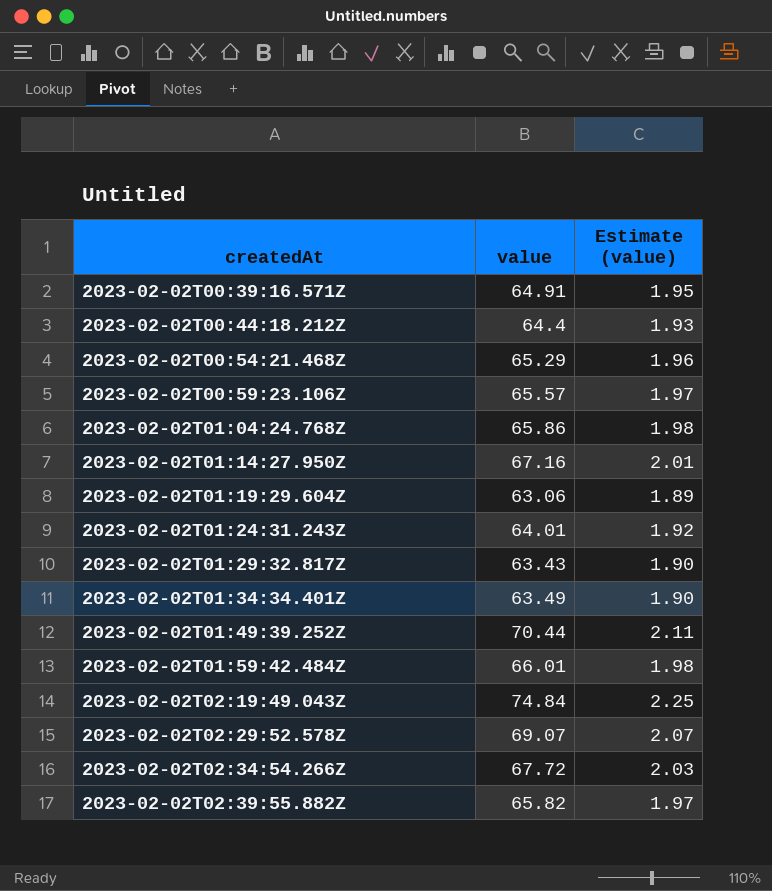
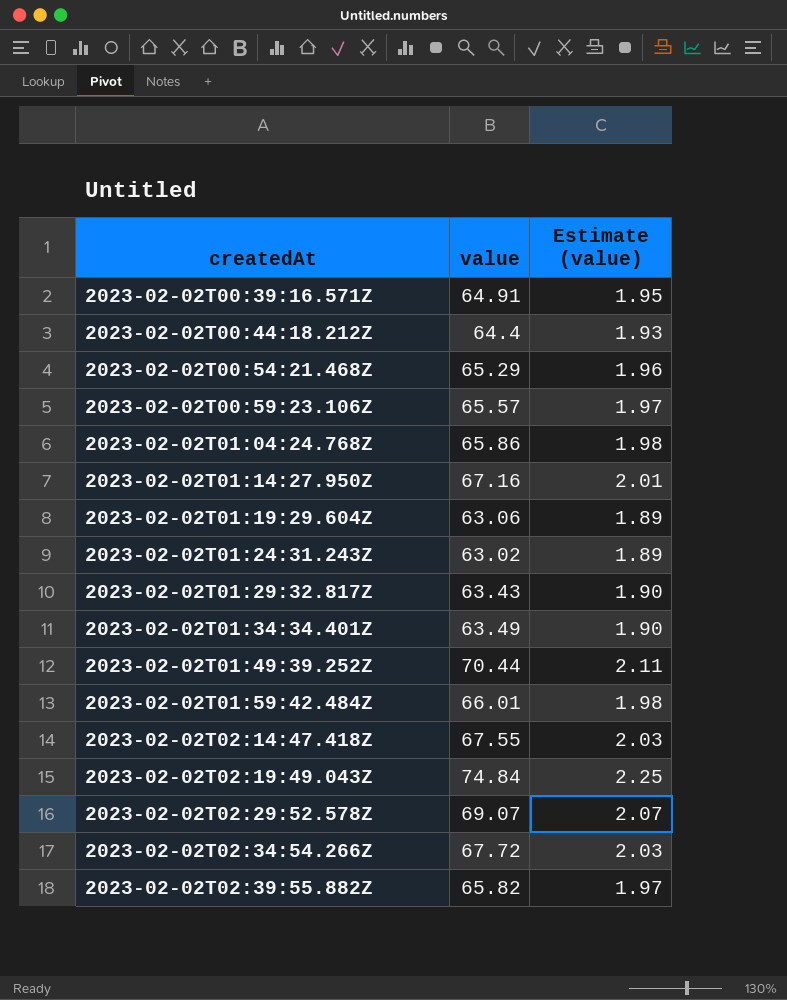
2023-02-02T01:24:31.243Z | value: 64.01 -> 63.02
2023-02-02T01:24:31.243Z | Estimate (value): 1.92 -> 1.89
row 2023-02-02T02:14:47.418Z: none -> 67.55 | 2.03

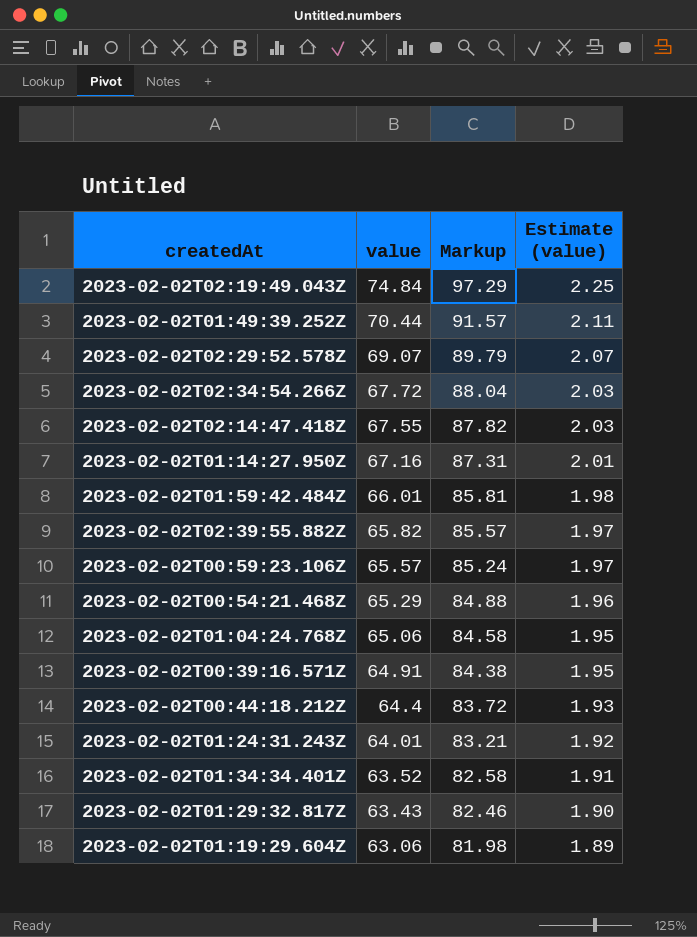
row order: createdAt ascending -> value descending
column Markup | formula: none -> [value] * 1.3
2023-02-02T01:04:24.768Z | value: 65.86 -> 65.06
2023-02-02T01:04:24.768Z | Estimate (value): 1.98 -> 1.95
2023-02-02T01:24:31.243Z | value: 63.02 -> 64.01
2023-02-02T01:24:31.243Z | Estimate (value): 1.89 -> 1.92
2023-02-02T01:34:34.401Z | value: 63.49 -> 63.52
2023-02-02T01:34:34.401Z | Estimate (value): 1.90 -> 1.91

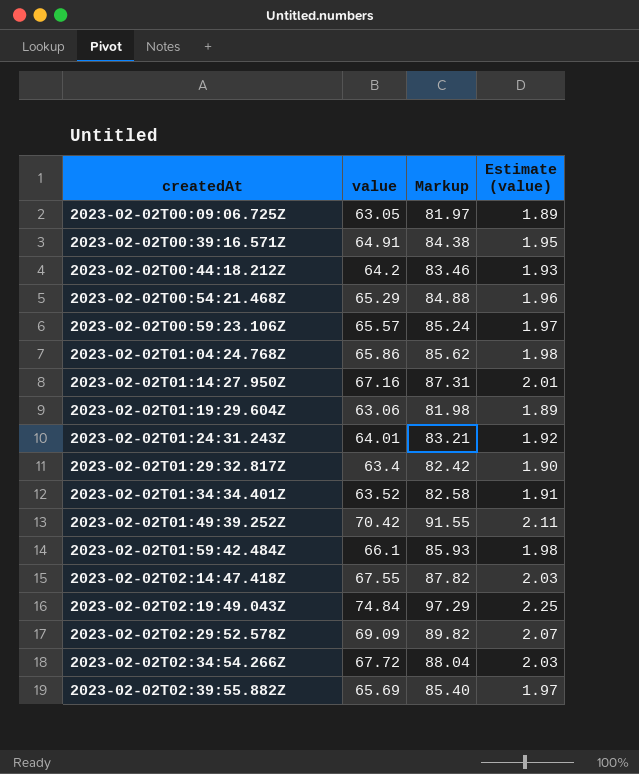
row order: value descending -> createdAt ascending
row 2023-02-02T00:09:06.725Z: none -> 63.05 | 81.97 | 1.89
2023-02-02T00:44:18.212Z | value: 64.4 -> 64.2
2023-02-02T00:44:18.212Z | Markup: 83.72 -> 83.46
2023-02-02T01:04:24.768Z | value: 65.06 -> 65.86
2023-02-02T01:04:24.768Z | Markup: 84.58 -> 85.62
2023-02-02T01:04:24.768Z | Estimate (value): 1.95 -> 1.98
2023-02-02T01:29:32.817Z | value: 63.43 -> 63.4
2023-02-02T01:29:32.817Z | Markup: 82.46 -> 82.42
2023-02-02T01:49:39.252Z | value: 70.44 -> 70.42
2023-02-02T01:49:39.252Z | Markup: 91.57 -> 91.55
2023-02-02T01:59:42.484Z | value: 66.01 -> 66.1
2023-02-02T01:59:42.484Z | Markup: 85.81 -> 85.93
2023-02-02T02:29:52.578Z | value: 69.07 -> 69.09
2023-02-02T02:29:52.578Z | Markup: 89.79 -> 89.82
2023-02-02T02:39:55.882Z | value: 65.82 -> 65.69
2023-02-02T02:39:55.882Z | Markup: 85.57 -> 85.40

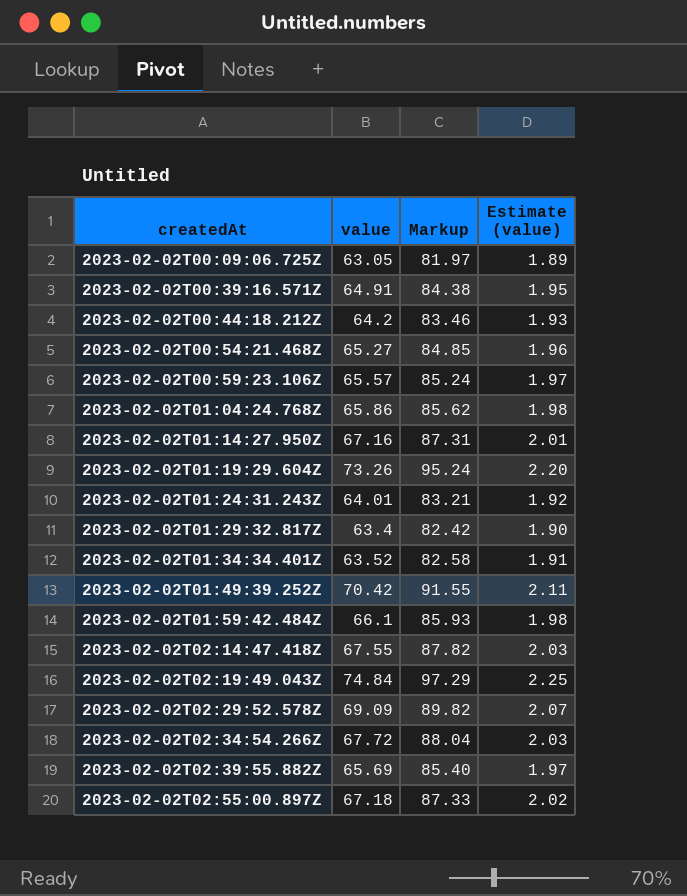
2023-02-02T00:54:21.468Z | value: 65.29 -> 65.27
2023-02-02T00:54:21.468Z | Markup: 84.88 -> 84.85
2023-02-02T01:19:29.604Z | value: 63.06 -> 73.26
2023-02-02T01:19:29.604Z | Markup: 81.98 -> 95.24
2023-02-02T01:19:29.604Z | Estimate (value): 1.89 -> 2.20
row 2023-02-02T02:55:00.897Z: none -> 67.18 | 87.33 | 2.02

